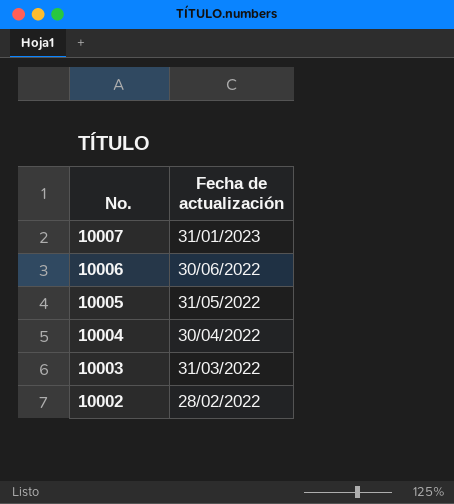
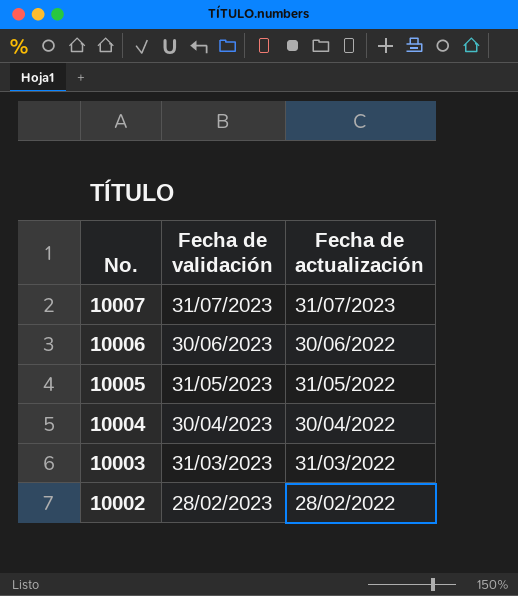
column Fecha de validación | position: none -> 2
10007 | Fecha de actualización: 31/01/2023 -> 31/07/2023

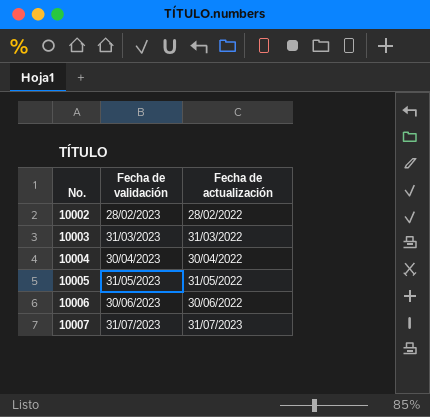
row order: No. descending -> No. ascending

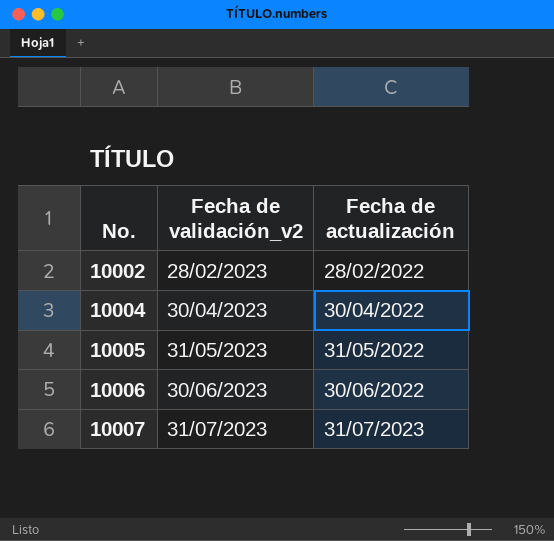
column name: Fecha de validación -> Fecha de validación_v2
row 10003: 31/03/2023 | 31/03/2022 -> none

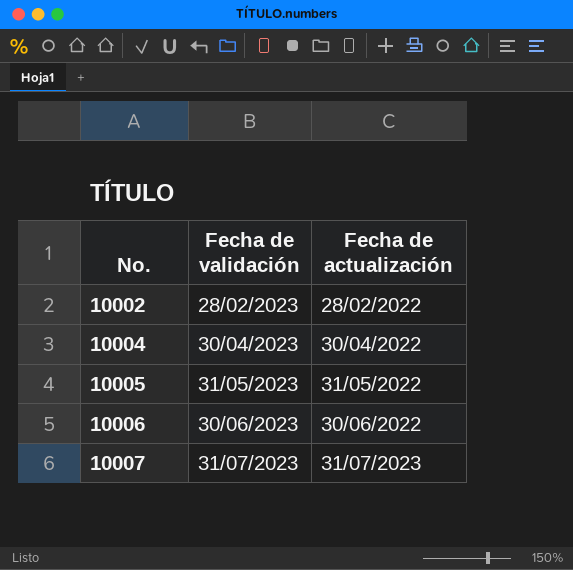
column name: Fecha de validación_v2 -> Fecha de validación

